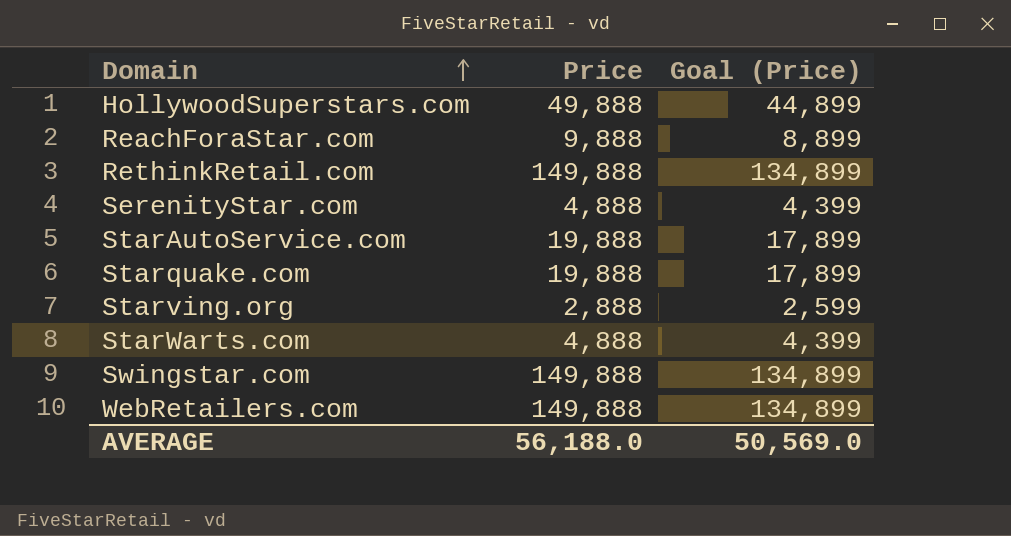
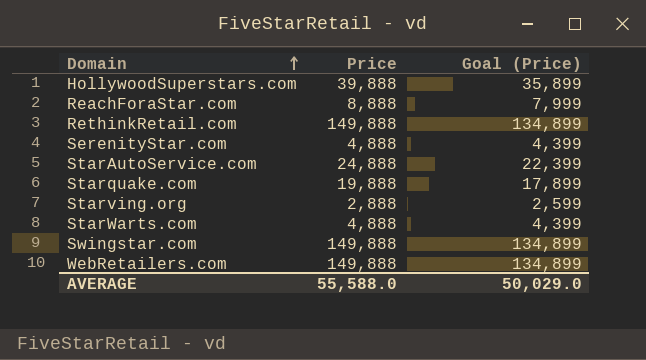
HollywoodSuperstars.com | Price: 49,888 -> 39,888
HollywoodSuperstars.com | Goal (Price): 44,899 -> 35,899
ReachForaStar.com | Price: 9,888 -> 8,888
ReachForaStar.com | Goal (Price): 8,899 -> 7,999
StarAutoService.com | Price: 19,888 -> 24,888
StarAutoService.com | Goal (Price): 17,899 -> 22,399
AVERAGE | Price: 56,188.0 -> 55,588.0
AVERAGE | Goal (Price): 50,569.0 -> 50,029.0

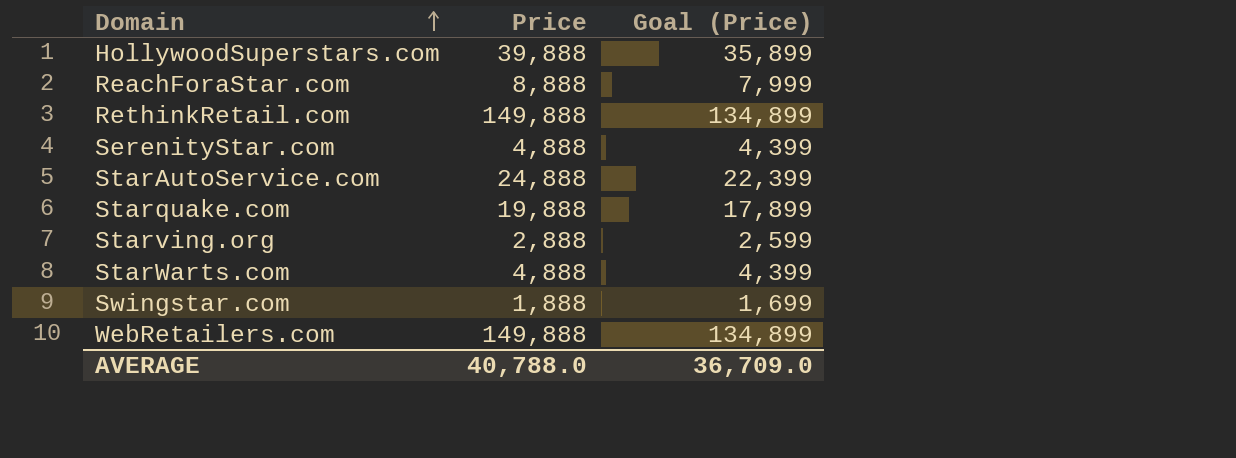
Swingstar.com | Price: 149,888 -> 1,888
Swingstar.com | Goal (Price): 134,899 -> 1,699
AVERAGE | Price: 55,588.0 -> 40,788.0
AVERAGE | Goal (Price): 50,029.0 -> 36,709.0

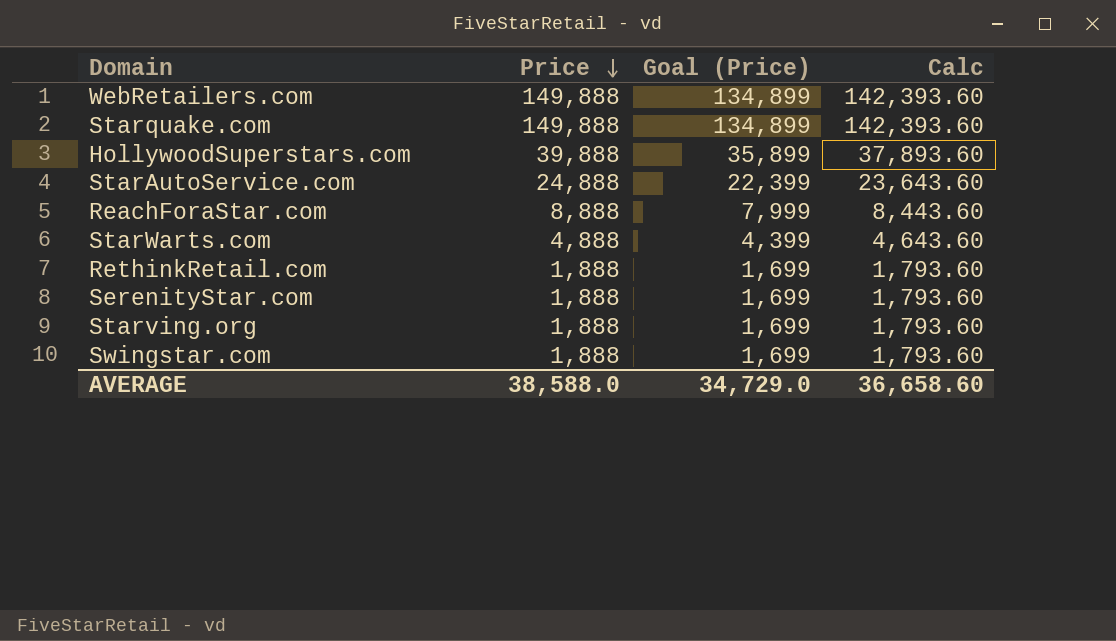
row order: Domain ascending -> Price descending
column Calc | formula: none -> [Price] * 0.95
Starquake.com | Price: 19,888 -> 149,888
Starquake.com | Goal (Price): 17,899 -> 134,899
RethinkRetail.com | Price: 149,888 -> 1,888
RethinkRetail.com | Goal (Price): 134,899 -> 1,699
SerenityStar.com | Price: 4,888 -> 1,888
SerenityStar.com | Goal (Price): 4,399 -> 1,699
Starving.org | Price: 2,888 -> 1,888
Starving.org | Goal (Price): 2,599 -> 1,699
AVERAGE | Price: 40,788.0 -> 38,588.0
AVERAGE | Goal (Price): 36,709.0 -> 34,729.0

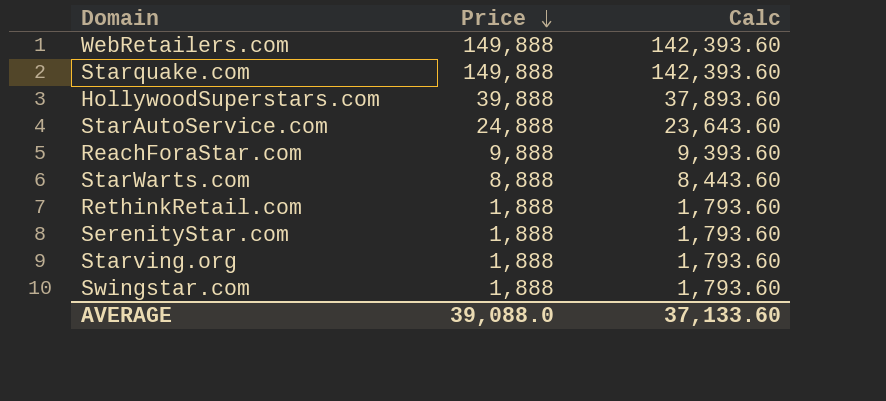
column Goal (Price) | formula: [Price] * 0.9 -> none
ReachForaStar.com | Price: 8,888 -> 9,888
ReachForaStar.com | Calc: 8,443.60 -> 9,393.60
StarWarts.com | Price: 4,888 -> 8,888
StarWarts.com | Calc: 4,643.60 -> 8,443.60
AVERAGE | Price: 38,588.0 -> 39,088.0
AVERAGE | Calc: 36,658.60 -> 37,133.60

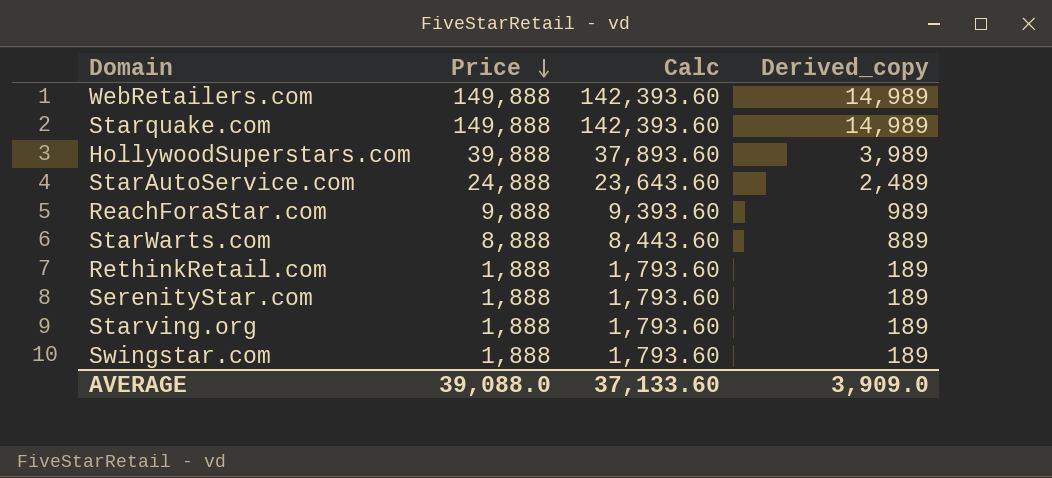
column Derived_copy | formula: none -> [Price] * 0.1

